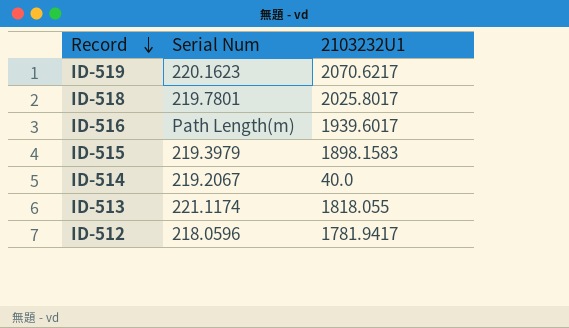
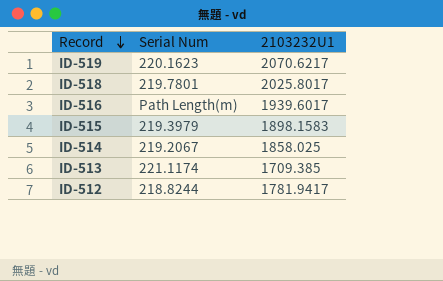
ID-514 | 2103232U1: 40.0 -> 1858.025
ID-513 | 2103232U1: 1818.055 -> 1709.385
ID-512 | Serial Num: 218.0596 -> 218.8244

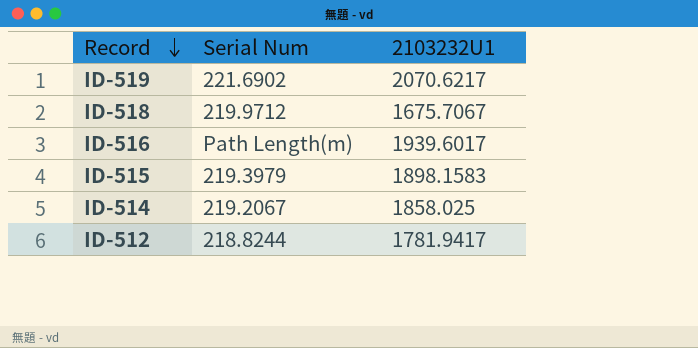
row ID-513: 221.1174 | 1709.385 -> none
ID-519 | Serial Num: 220.1623 -> 221.6902
ID-518 | Serial Num: 219.7801 -> 219.9712
ID-518 | 2103232U1: 2025.8017 -> 1675.7067

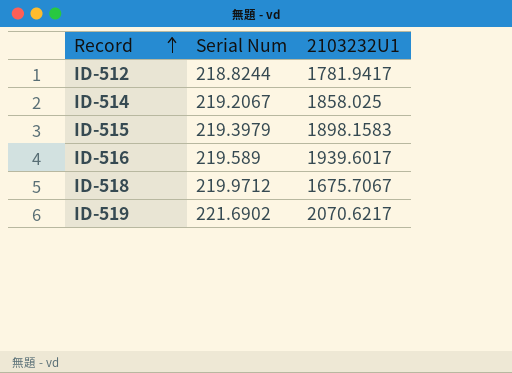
row order: Record descending -> Record ascending
ID-516 | Serial Num: Path Length(m) -> 219.589

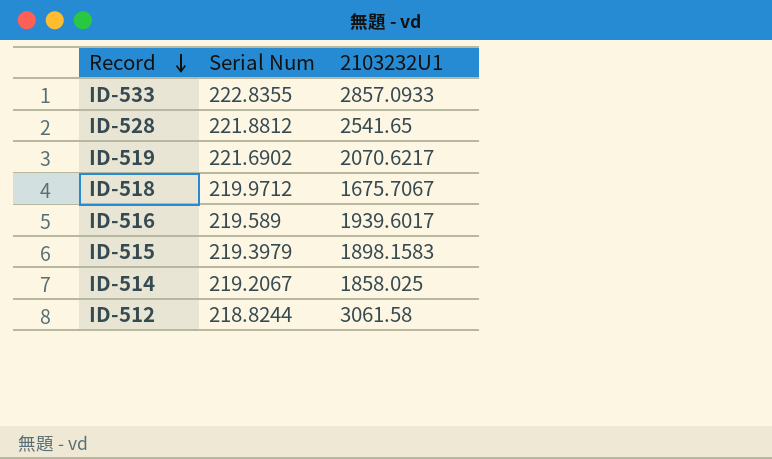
row order: Record ascending -> Record descending
row ID-533: none -> 222.8355 | 2857.0933
row ID-528: none -> 221.8812 | 2541.65
ID-512 | 2103232U1: 1781.9417 -> 3061.58

